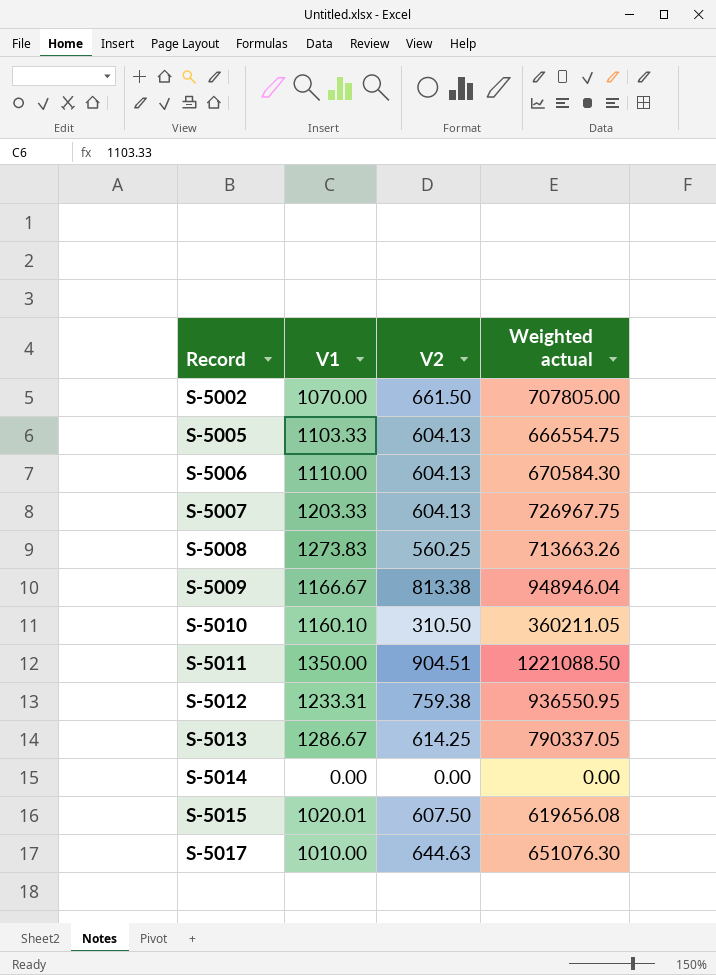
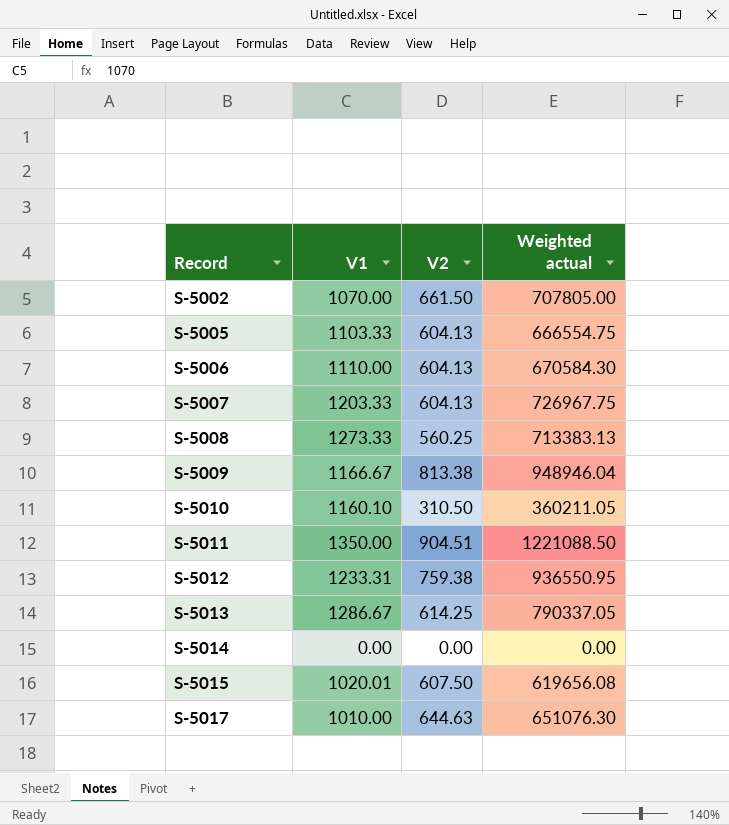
S-5008 | V1: 1273.83 -> 1273.33
S-5008 | Weighted actual: 713663.26 -> 713383.13

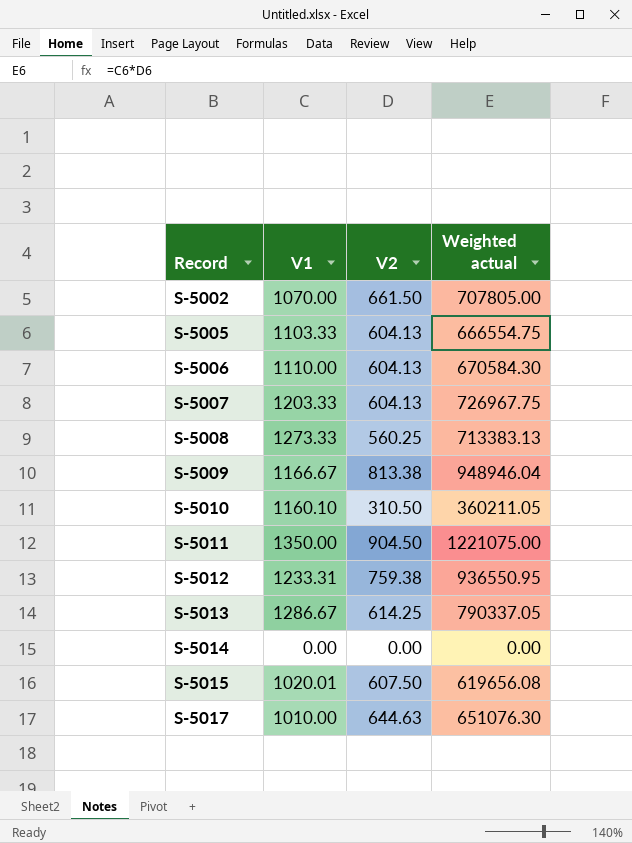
S-5011 | V2: 904.51 -> 904.50
S-5011 | Weighted actual: 1221088.50 -> 1221075.00

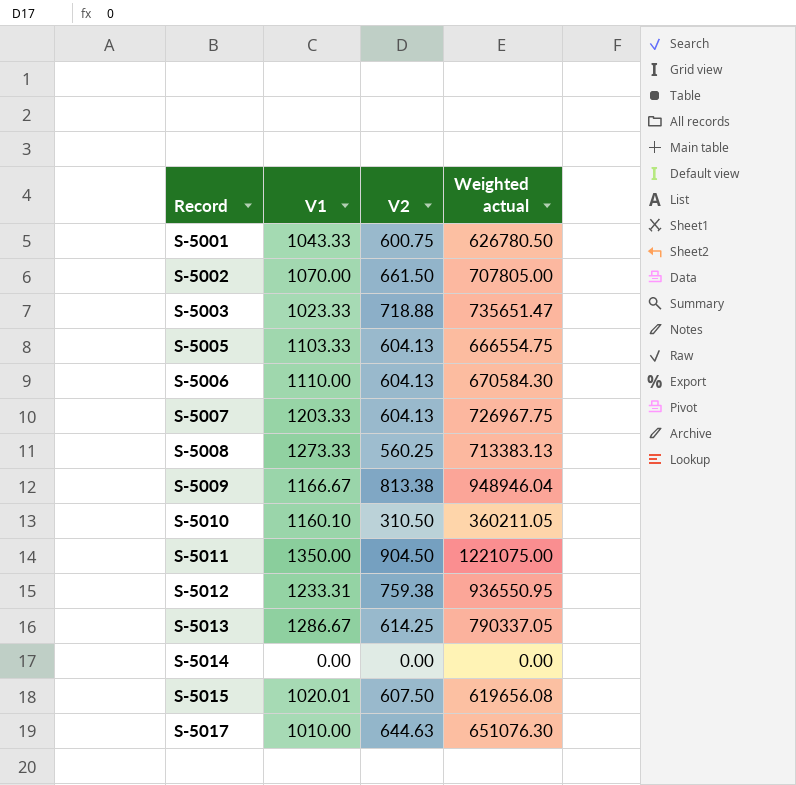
row S-5001: none -> 1043.33 | 600.75 | 626780.50
row S-5003: none -> 1023.33 | 718.88 | 735651.47

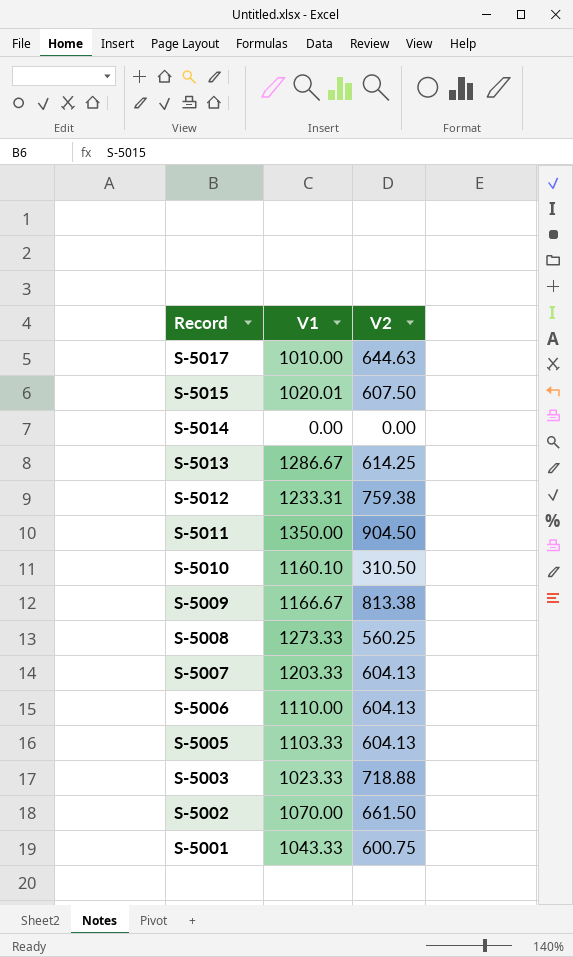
row order: Record ascending -> Record descending
column Weighted actual | formula: [V1] * [V2] -> none

